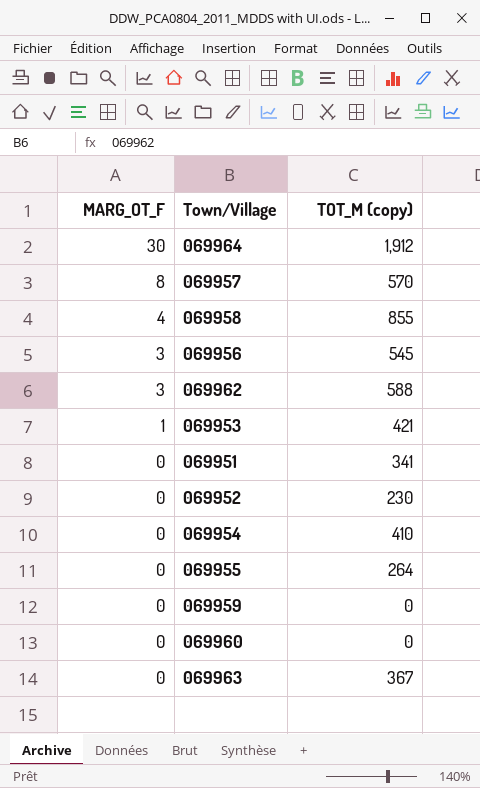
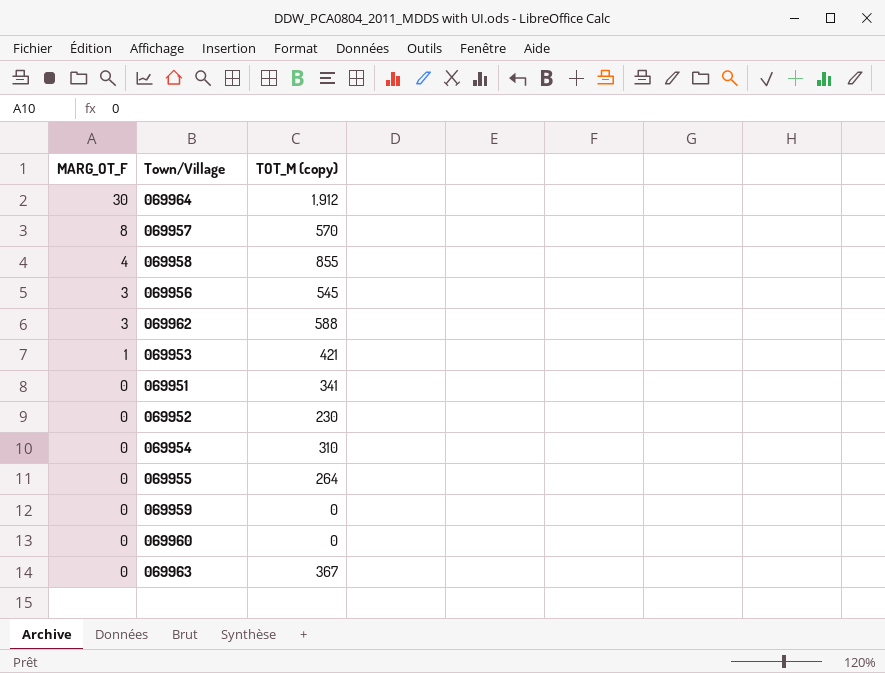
069954 | TOT_M (copy): 410 -> 310

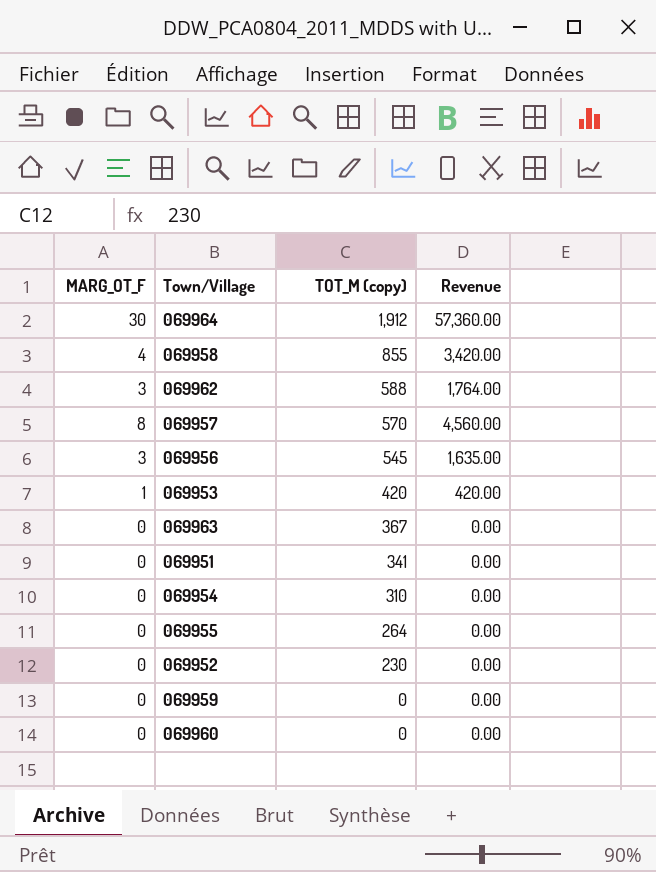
row order: MARG_OT_F descending -> TOT_M (copy) descending
column Revenue | formula: none -> [MARG_OT_F] * [TOT_M (copy)]
069953 | TOT_M (copy): 421 -> 420

